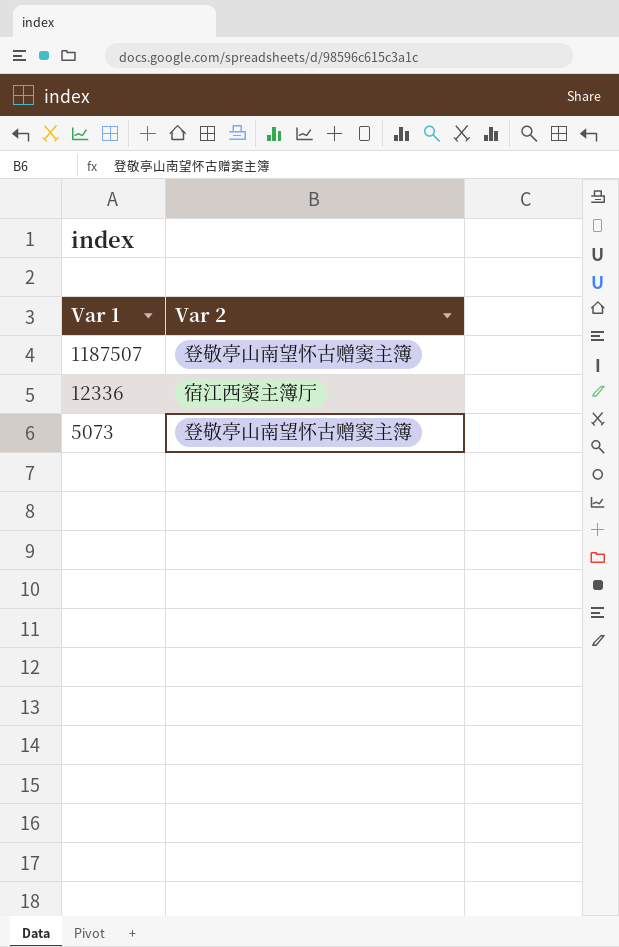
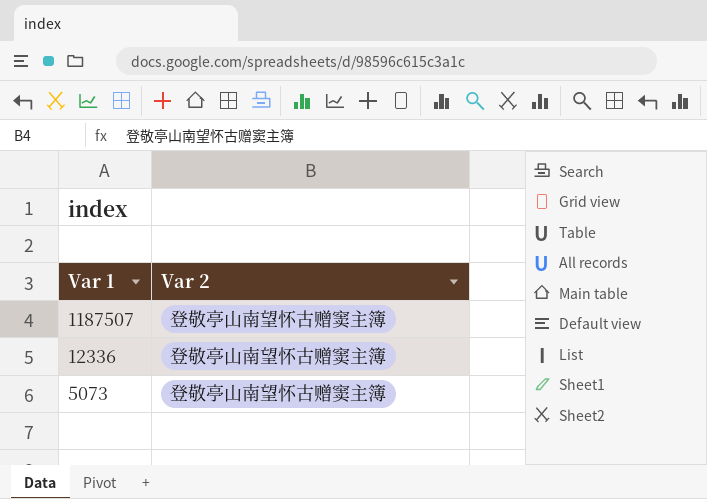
12336 | Var 2: 宿江西窦主簿厅 -> 登敬亭山南望怀古赠窦主簿

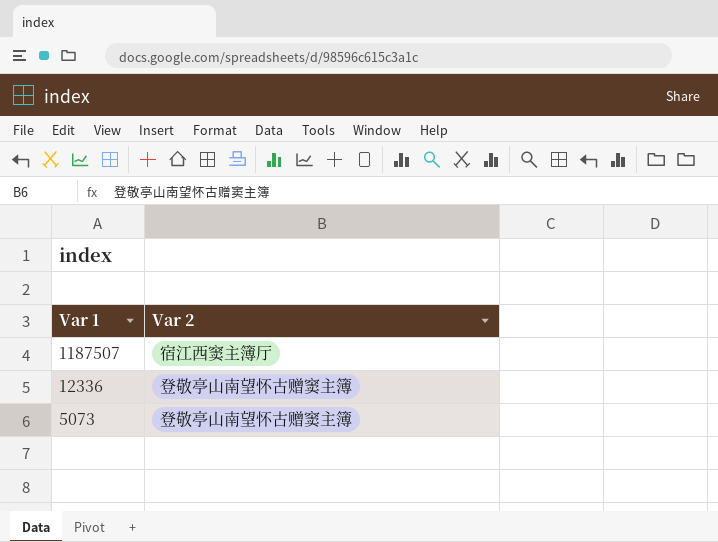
1187507 | Var 2: 登敬亭山南望怀古赠窦主簿 -> 宿江西窦主簿厅

